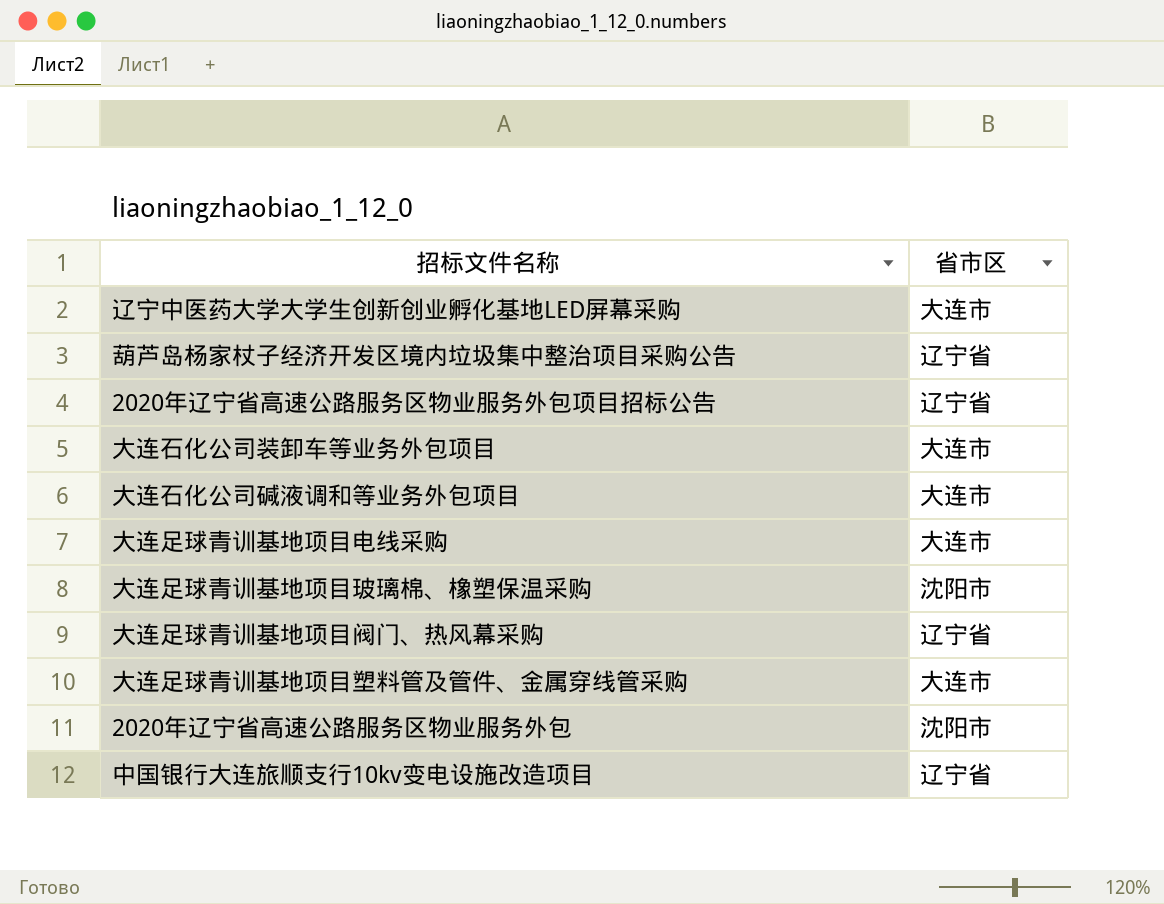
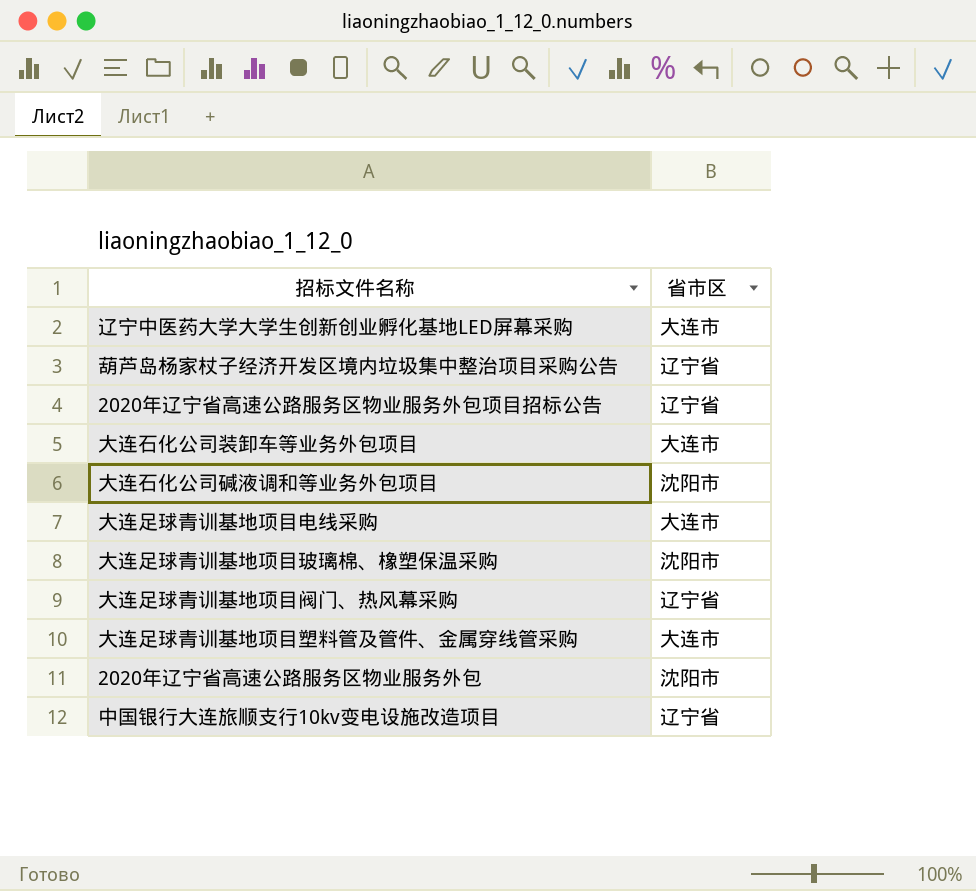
大连石化公司碱液调和等业务外包项目 | 省市区: 大连市 -> 沈阳市

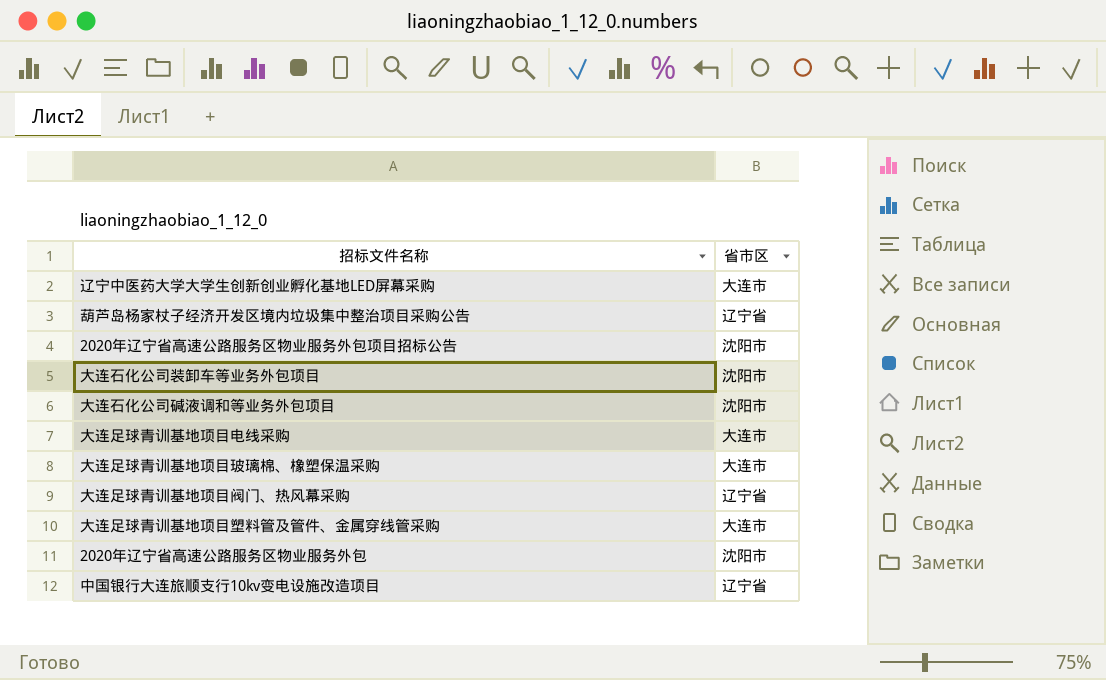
2020年辽宁省高速公路服务区物业服务外包项目招标公告 | 省市区: 辽宁省 -> 沈阳市
大连石化公司装卸车等业务外包项目 | 省市区: 大连市 -> 沈阳市
大连足球青训基地项目玻璃棉、橡塑保温采购 | 省市区: 沈阳市 -> 大连市

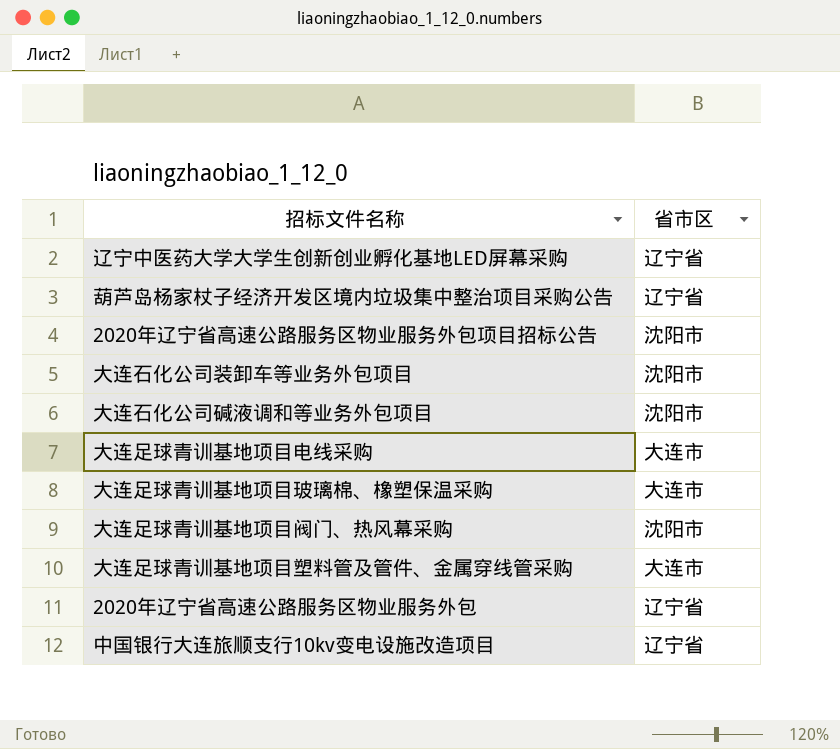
辽宁中医药大学大学生创新创业孵化基地LED屏幕采购 | 省市区: 大连市 -> 辽宁省
大连足球青训基地项目阀门、热风幕采购 | 省市区: 辽宁省 -> 沈阳市
2020年辽宁省高速公路服务区物业服务外包 | 省市区: 沈阳市 -> 辽宁省

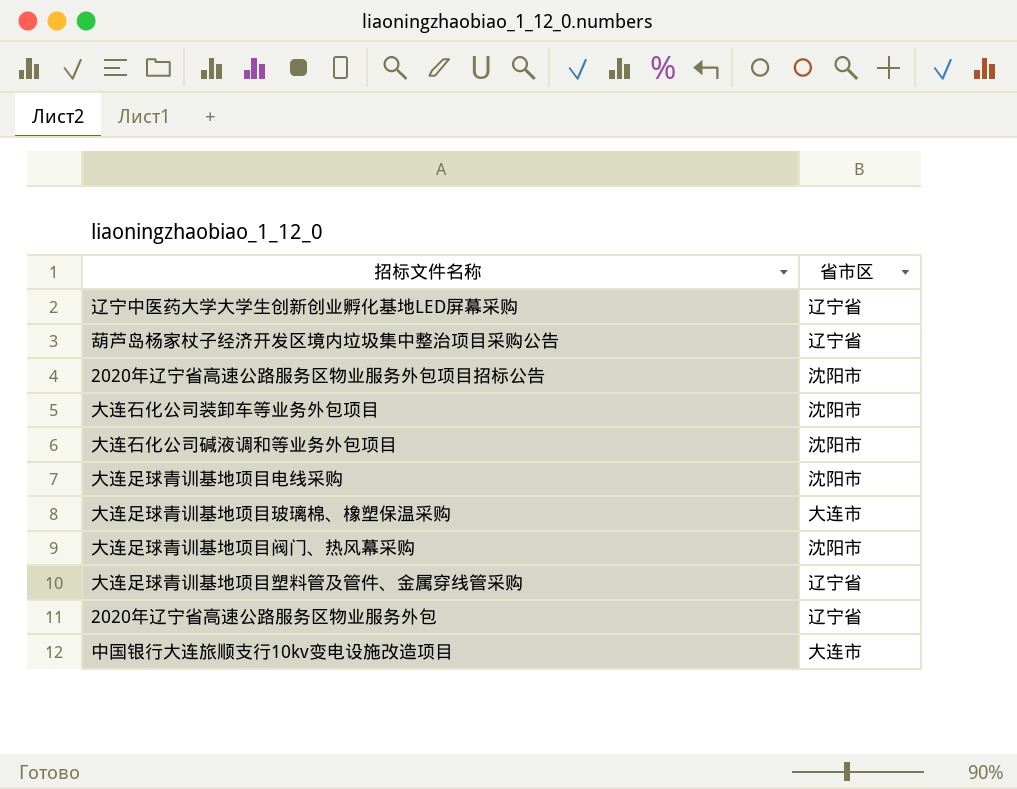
大连足球青训基地项目电线采购 | 省市区: 大连市 -> 沈阳市
大连足球青训基地项目塑料管及管件、金属穿线管采购 | 省市区: 大连市 -> 辽宁省
中国银行大连旅顺支行10kv变电设施改造项目 | 省市区: 辽宁省 -> 大连市

